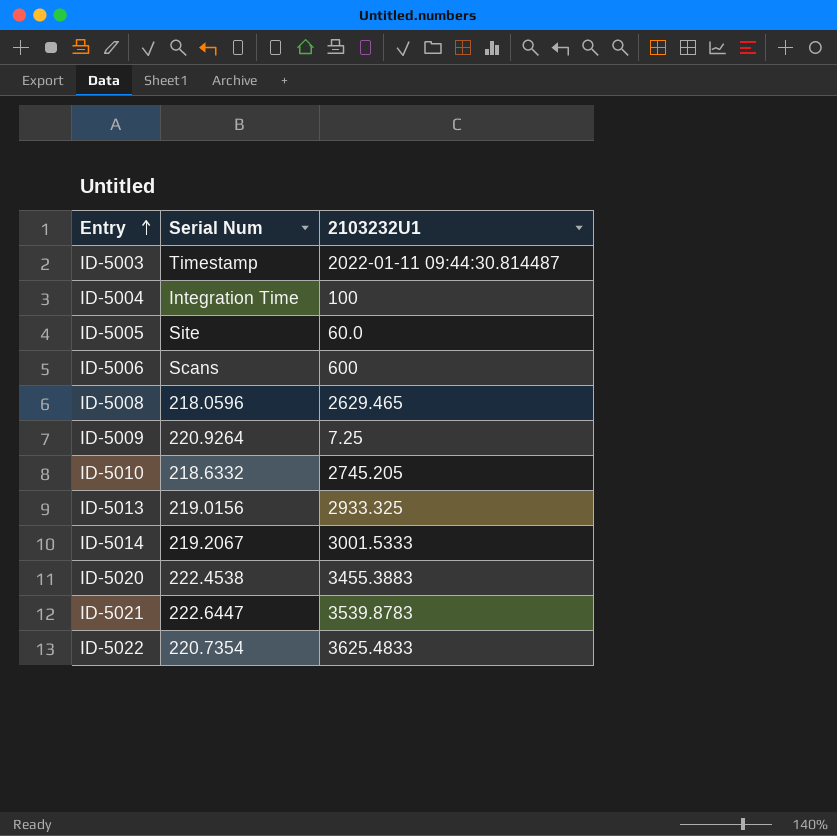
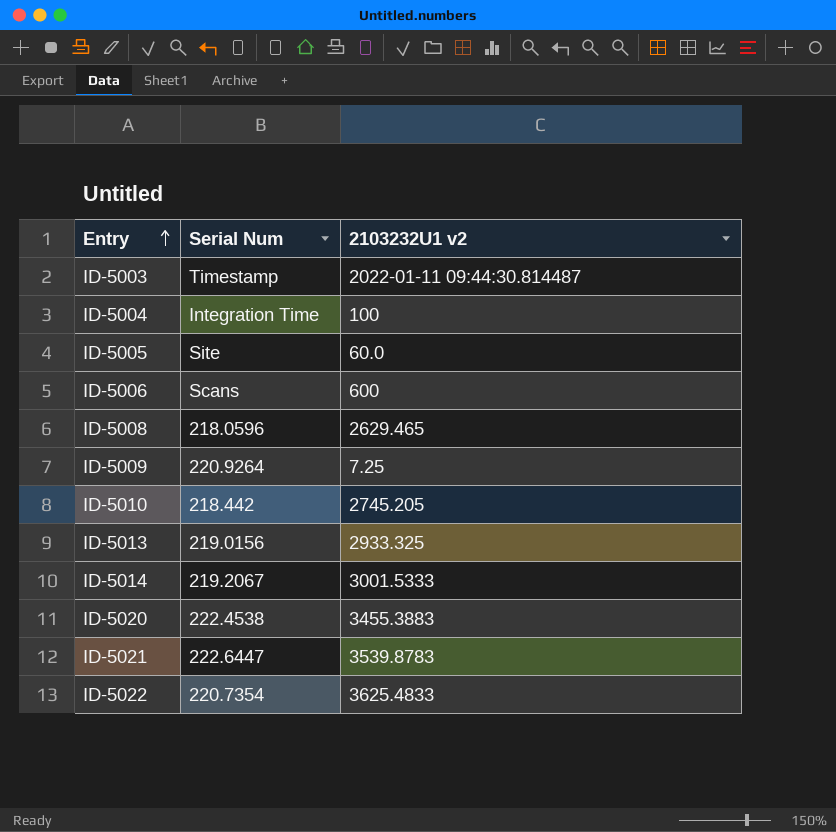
column name: 2103232U1 -> 2103232U1 v2
ID-5010 | Serial Num: 218.6332 -> 218.442

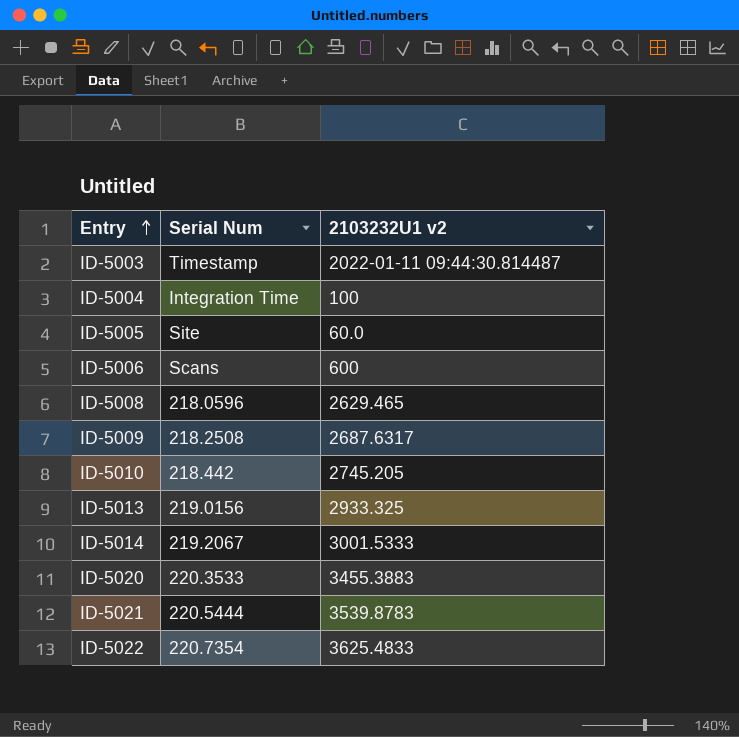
ID-5009 | Serial Num: 220.9264 -> 218.2508
ID-5009 | 2103232U1 v2: 7.25 -> 2687.6317
ID-5020 | Serial Num: 222.4538 -> 220.3533
ID-5021 | Serial Num: 222.6447 -> 220.5444

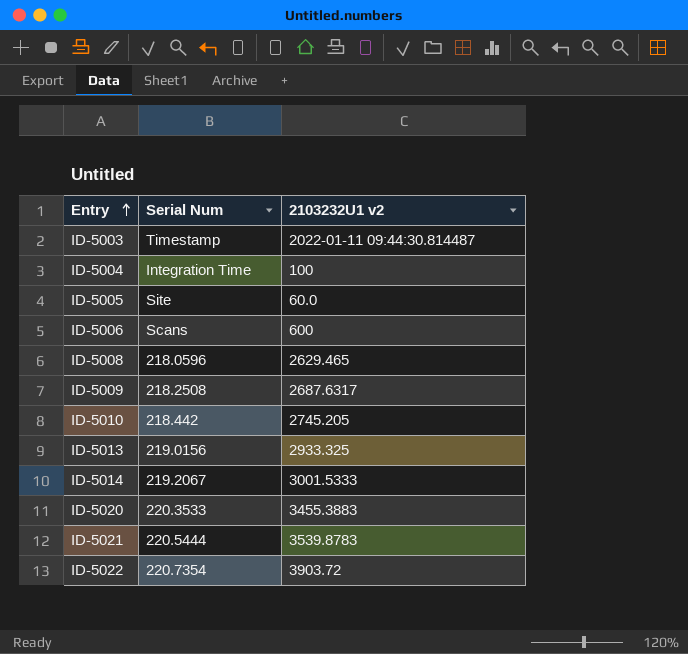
ID-5022 | 2103232U1 v2: 3625.4833 -> 3903.72

